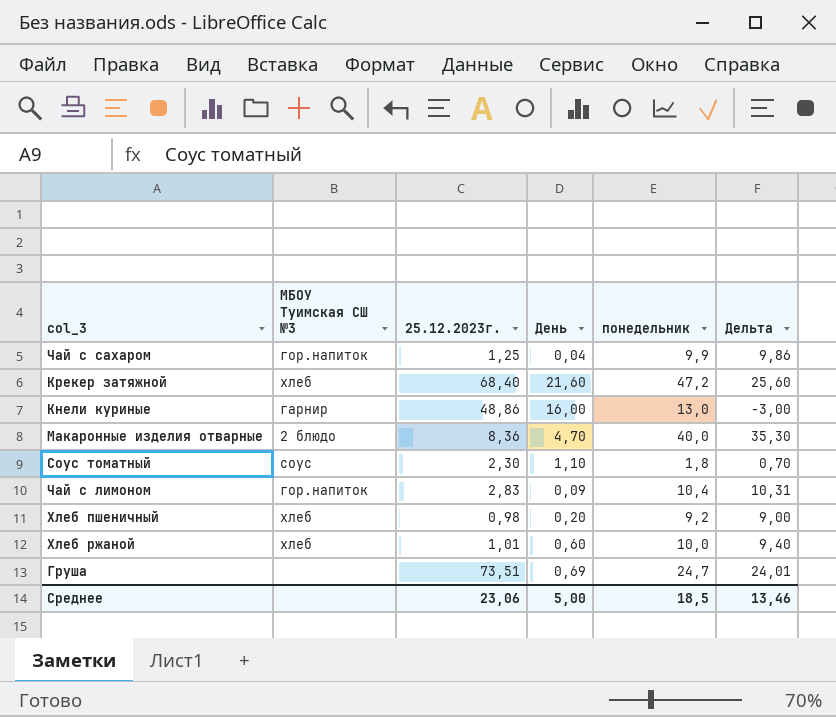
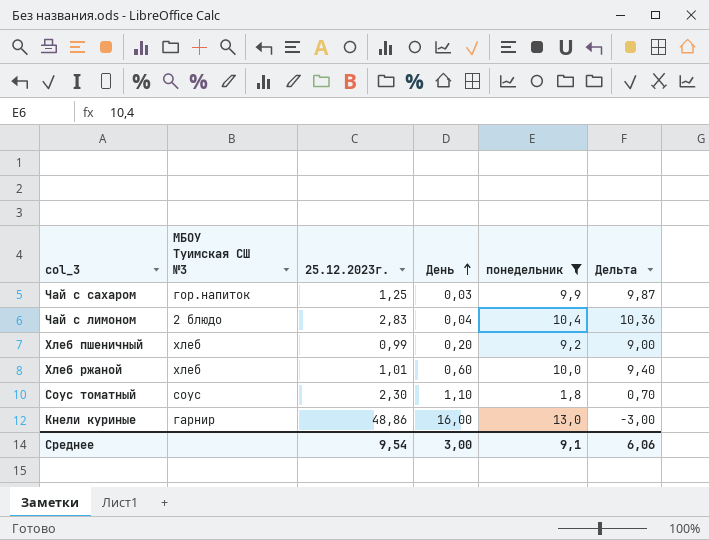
filter: none -> понедельник <= 13,0
row order: none -> День ascending
Чай с сахаром | День: 0,04 -> 0,03
Чай с сахаром | Дельта: 9,86 -> 9,87
Чай с лимоном | МБОУ Туимская СШ №3: гор.напиток -> 2 блюдо
Чай с лимоном | День: 0,09 -> 0,04
Чай с лимоном | Дельта: 10,31 -> 10,36
Хлеб пшеничный | 25.12.2023г.: 0,98 -> 0,99
Среднее | 25.12.2023г.: 23,06 -> 9,54
Среднее | День: 5,00 -> 3,00
Среднее | понедельник: 18,5 -> 9,1
Среднее | Дельта: 13,46 -> 6,06

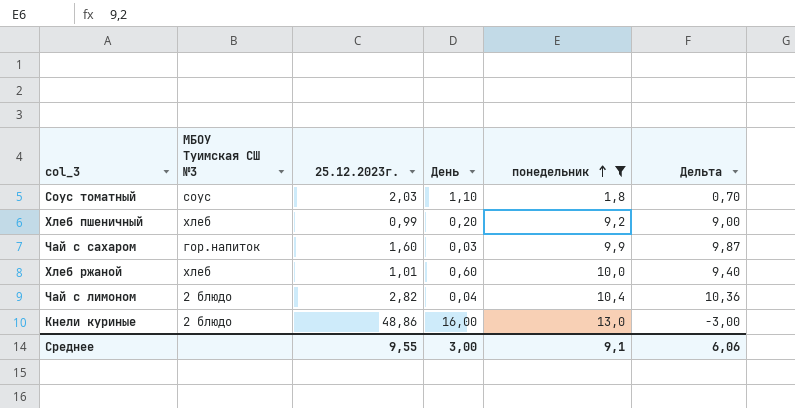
row order: День ascending -> понедельник ascending
Соус томатный | 25.12.2023г.: 2,30 -> 2,03
Чай с сахаром | 25.12.2023г.: 1,25 -> 1,60
Чай с лимоном | 25.12.2023г.: 2,83 -> 2,82
Кнели куриные | МБОУ Туимская СШ №3: гарнир -> 2 блюдо
Среднее | 25.12.2023г.: 9,54 -> 9,55

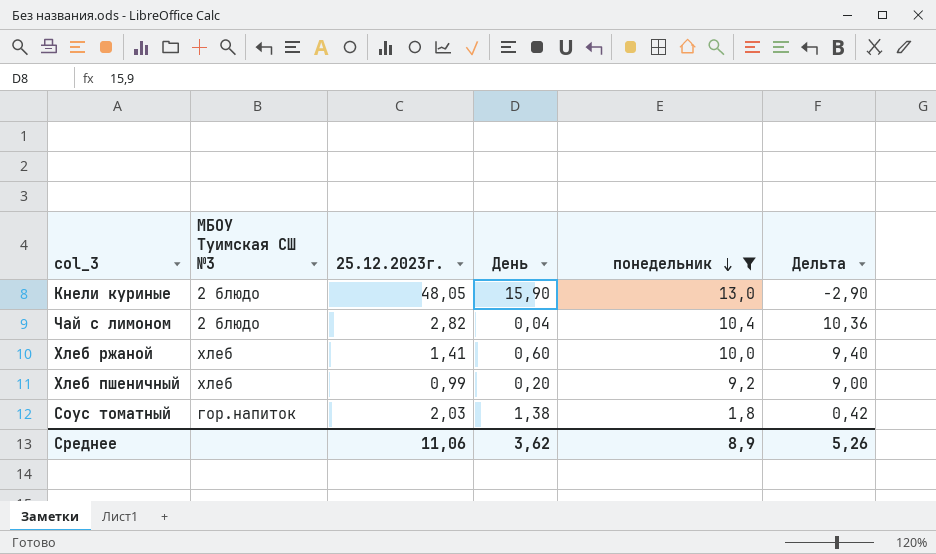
row order: понедельник ascending -> понедельник descending
row Чай с сахаром: гор.напиток | 1,60 | 0,03 | 9,9 | 9,87 -> none
Кнели куриные | 25.12.2023г.: 48,86 -> 48,05
Кнели куриные | День: 16,00 -> 15,90
Кнели куриные | Дельта: -3,00 -> -2,90
Хлеб ржаной | 25.12.2023г.: 1,01 -> 1,41
Соус томатный | МБОУ Туимская СШ №3: соус -> гор.напиток
Соус томатный | День: 1,10 -> 1,38
Соус томатный | Дельта: 0,70 -> 0,42
Среднее | 25.12.2023г.: 9,55 -> 11,06
Среднее | День: 3,00 -> 3,62
Среднее | понедельник: 9,1 -> 8,9
Среднее | Дельта: 6,06 -> 5,26

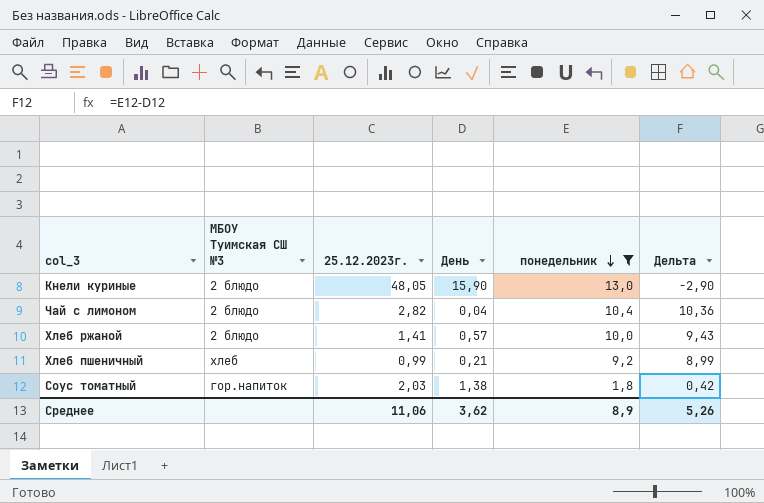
Хлеб ржаной | МБОУ Туимская СШ №3: хлеб -> 2 блюдо
Хлеб ржаной | День: 0,60 -> 0,57
Хлеб ржаной | Дельта: 9,40 -> 9,43
Хлеб пшеничный | День: 0,20 -> 0,21
Хлеб пшеничный | Дельта: 9,00 -> 8,99

